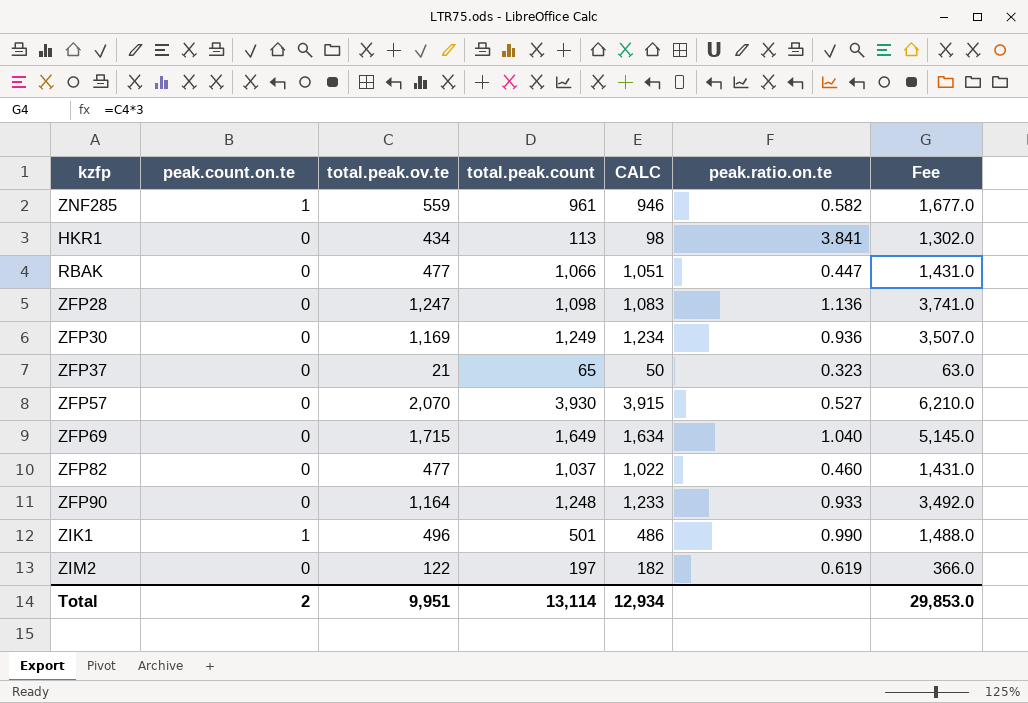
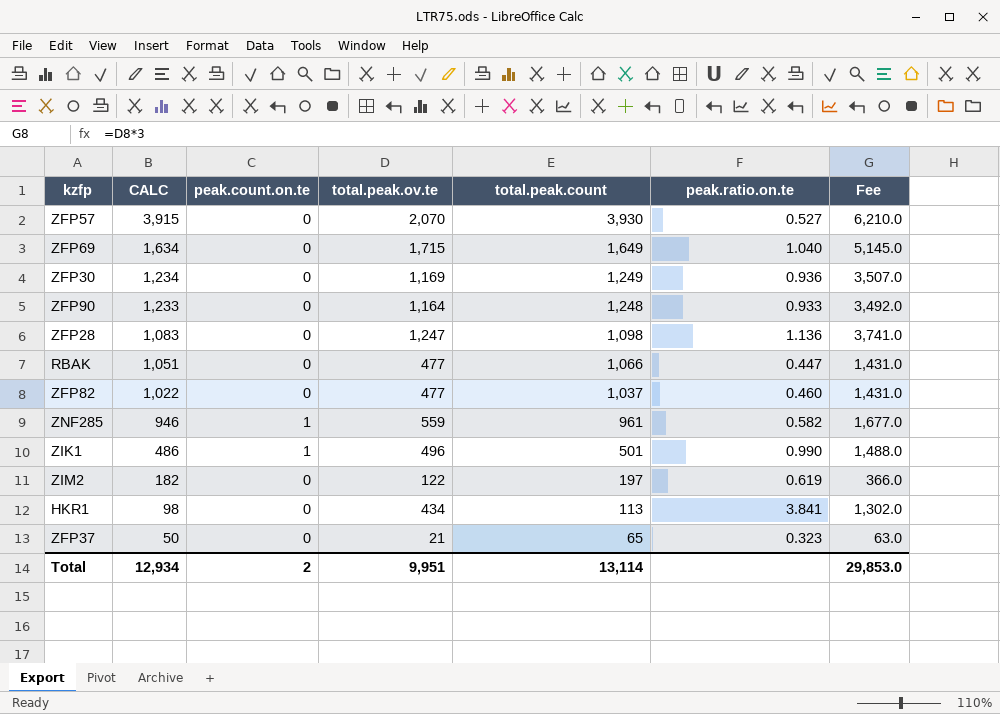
row order: none -> CALC descending
column CALC | position: 5 -> 2

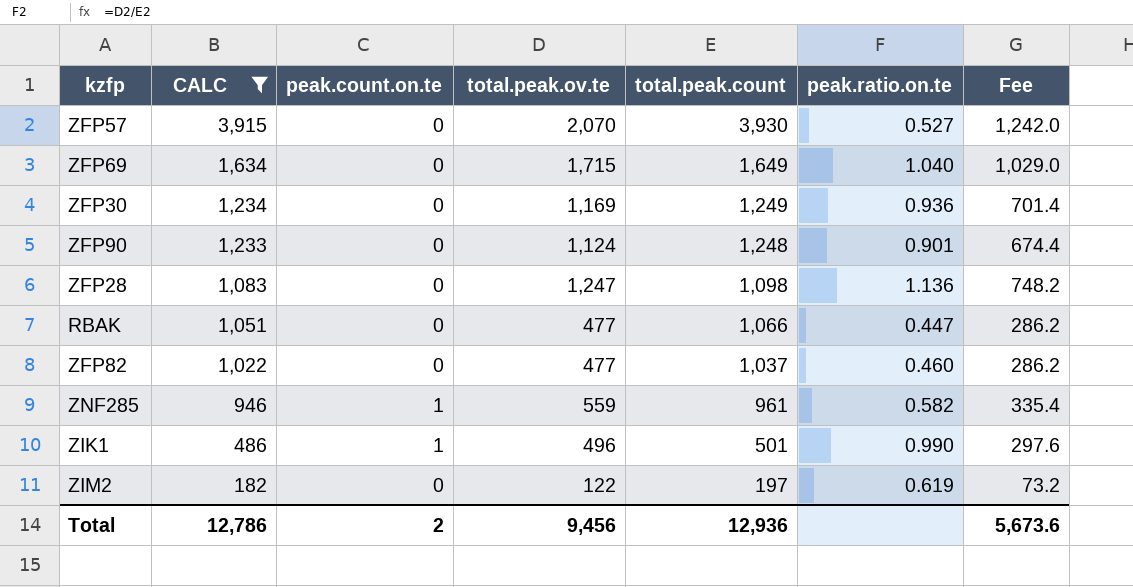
filter: none -> CALC >= 182
column Fee | formula: [total.peak.ov.te] * 3 -> [total.peak.ov.te] * 0.6
ZFP90 | total.peak.ov.te: 1,164 -> 1,124
ZFP90 | peak.ratio.on.te: 0.933 -> 0.901
Total | CALC: 12,934 -> 12,786
Total | total.peak.ov.te: 9,951 -> 9,456
Total | total.peak.count: 13,114 -> 12,936
Total | Fee: 29,853.0 -> 5,673.6

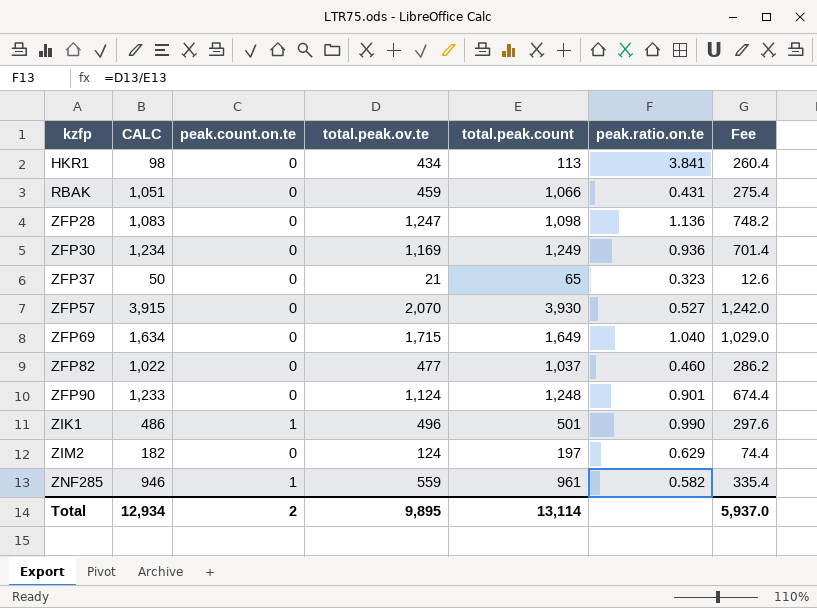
filter: CALC >= 182 -> none
row order: CALC descending -> kzfp ascending
RBAK | total.peak.ov.te: 477 -> 459
RBAK | peak.ratio.on.te: 0.447 -> 0.431
RBAK | Fee: 286.2 -> 275.4
ZIM2 | total.peak.ov.te: 122 -> 124
ZIM2 | peak.ratio.on.te: 0.619 -> 0.629
ZIM2 | Fee: 73.2 -> 74.4
Total | CALC: 12,786 -> 12,934
Total | total.peak.ov.te: 9,456 -> 9,895
Total | total.peak.count: 12,936 -> 13,114
Total | Fee: 5,673.6 -> 5,937.0

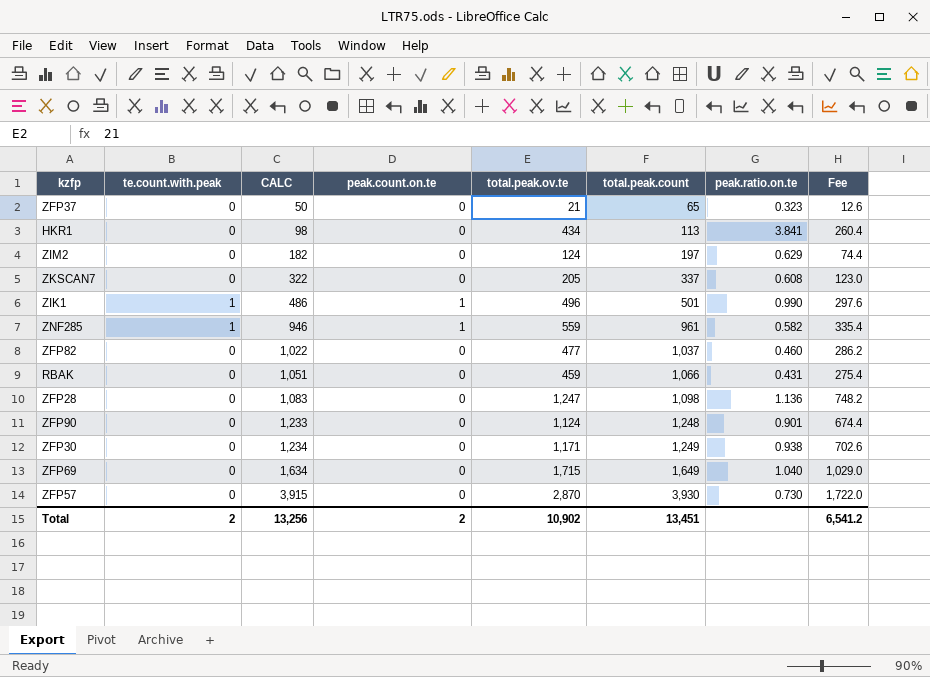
row order: kzfp ascending -> CALC ascending
column te.count.with.peak | position: none -> 2
row ZKSCAN7: none -> 0 | 322 | 0 | 205 | 337 | 0.608 | 123.0
ZFP30 | total.peak.ov.te: 1,169 -> 1,171
ZFP30 | peak.ratio.on.te: 0.936 -> 0.938
ZFP30 | Fee: 701.4 -> 702.6
ZFP57 | total.peak.ov.te: 2,070 -> 2,870
ZFP57 | peak.ratio.on.te: 0.527 -> 0.730
ZFP57 | Fee: 1,242.0 -> 1,722.0
Total | CALC: 12,934 -> 13,256
Total | total.peak.ov.te: 9,895 -> 10,902
Total | total.peak.count: 13,114 -> 13,451
Total | Fee: 5,937.0 -> 6,541.2

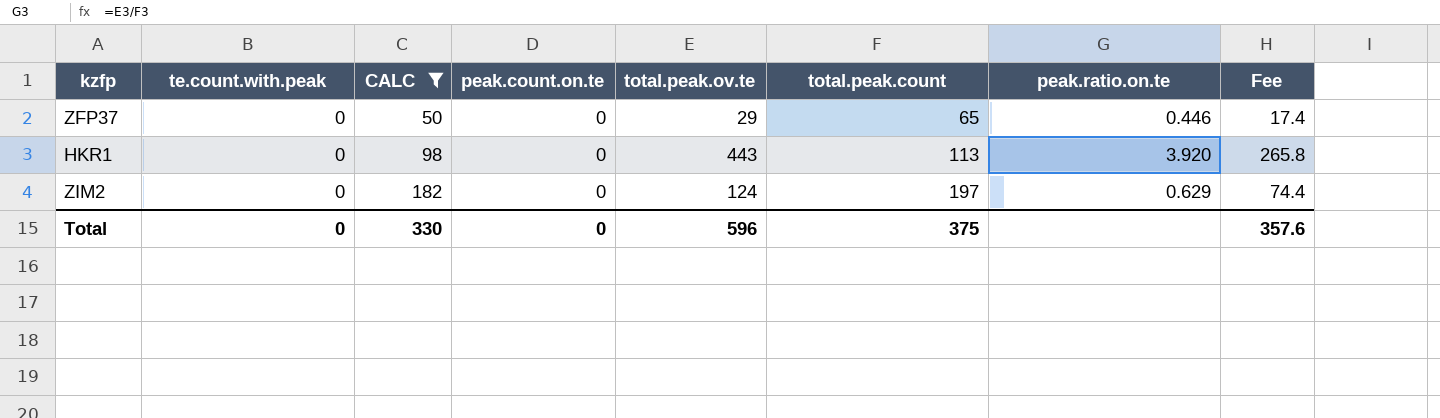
filter: none -> CALC <= 182
ZFP37 | total.peak.ov.te: 21 -> 29
ZFP37 | peak.ratio.on.te: 0.323 -> 0.446
ZFP37 | Fee: 12.6 -> 17.4
HKR1 | total.peak.ov.te: 434 -> 443
HKR1 | peak.ratio.on.te: 3.841 -> 3.920
HKR1 | Fee: 260.4 -> 265.8
Total | te.count.with.peak: 2 -> 0
Total | CALC: 13,256 -> 330
Total | peak.count.on.te: 2 -> 0
Total | total.peak.ov.te: 10,902 -> 596
Total | total.peak.count: 13,451 -> 375
Total | Fee: 6,541.2 -> 357.6

